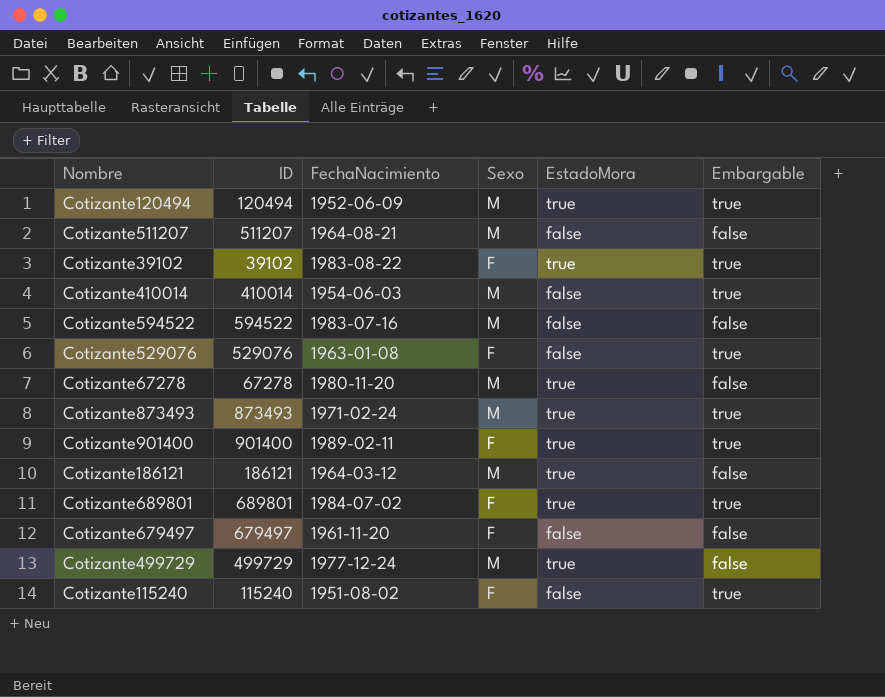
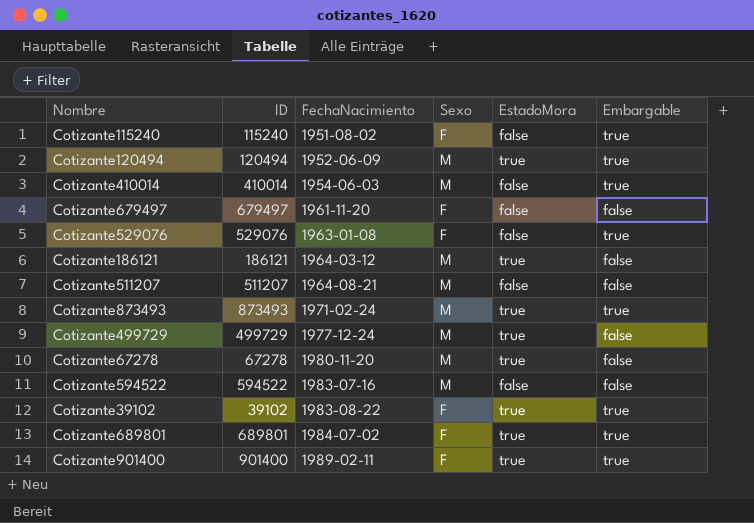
row order: none -> FechaNacimiento ascending

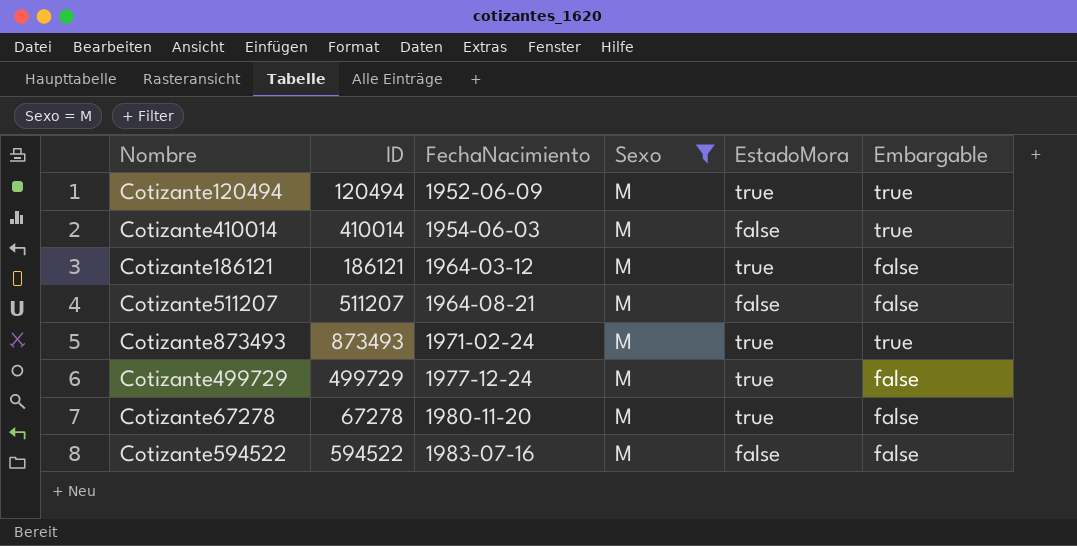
filter: none -> Sexo = M

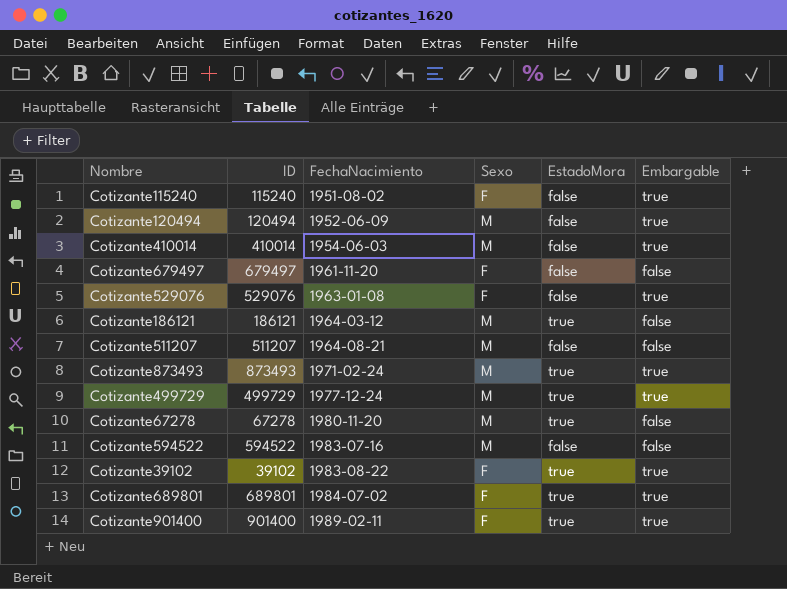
filter: Sexo = M -> none
Cotizante120494 | EstadoMora: true -> false
Cotizante499729 | Embargable: false -> true

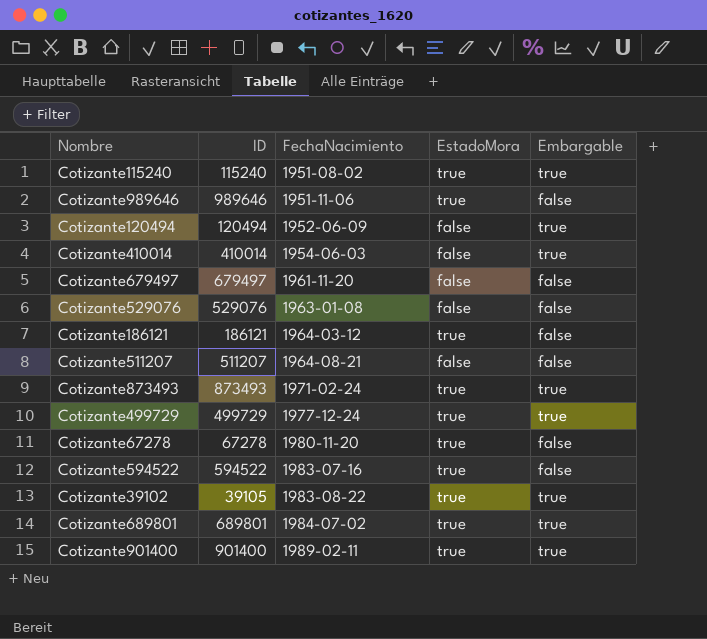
column Sexo | position: 4 -> none
Cotizante115240 | EstadoMora: false -> true
row Cotizante989646: none -> 989646 | 1951-11-06 | true | false
Cotizante529076 | Embargable: true -> false
Cotizante594522 | EstadoMora: false -> true
Cotizante39102 | ID: 39102 -> 39105

